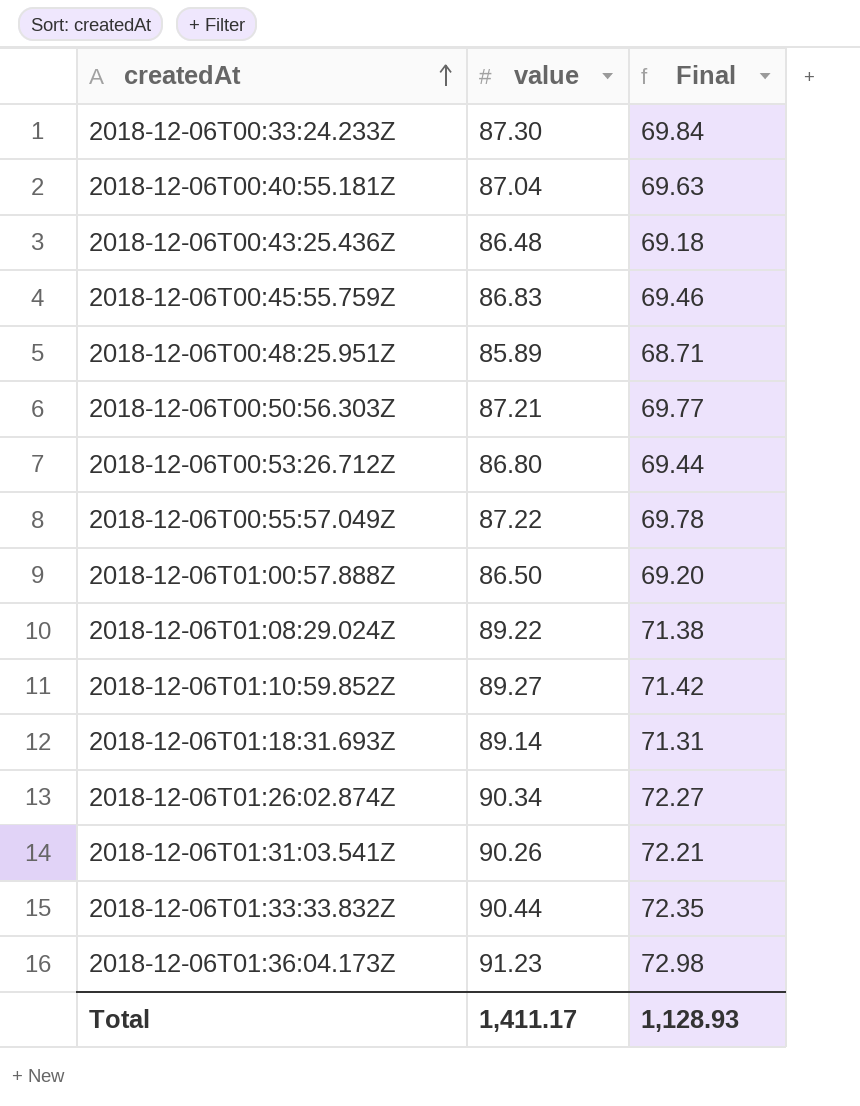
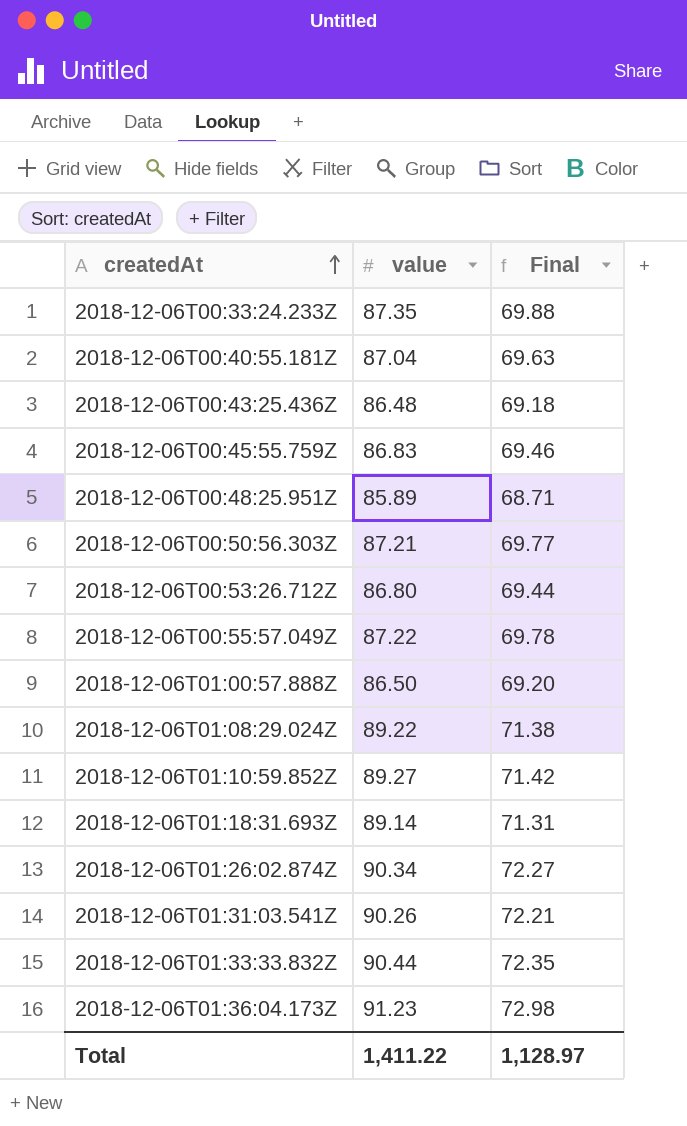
2018-12-06T00:33:24.233Z | value: 87.30 -> 87.35
2018-12-06T00:33:24.233Z | Final: 69.84 -> 69.88
Total | value: 1,411.17 -> 1,411.22
Total | Final: 1,128.93 -> 1,128.97

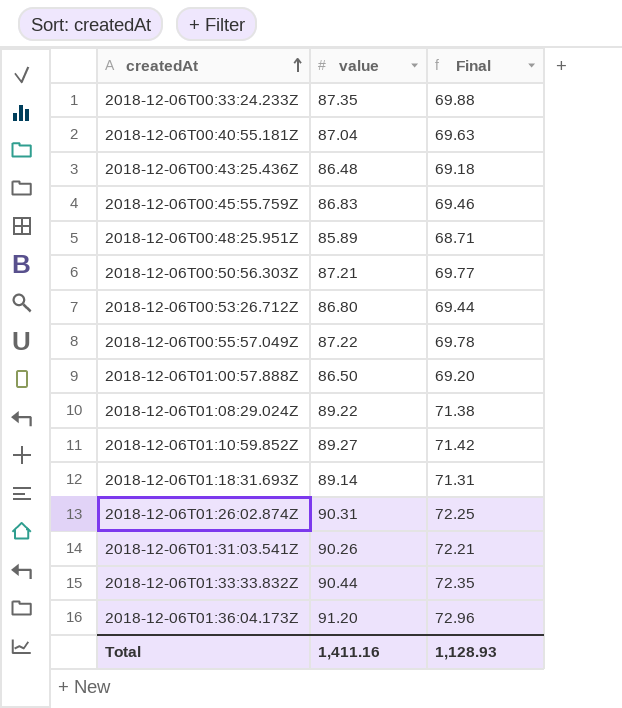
2018-12-06T01:26:02.874Z | value: 90.34 -> 90.31
2018-12-06T01:26:02.874Z | Final: 72.27 -> 72.25
2018-12-06T01:36:04.173Z | value: 91.23 -> 91.20
2018-12-06T01:36:04.173Z | Final: 72.98 -> 72.96
Total | value: 1,411.22 -> 1,411.16
Total | Final: 1,128.97 -> 1,128.93

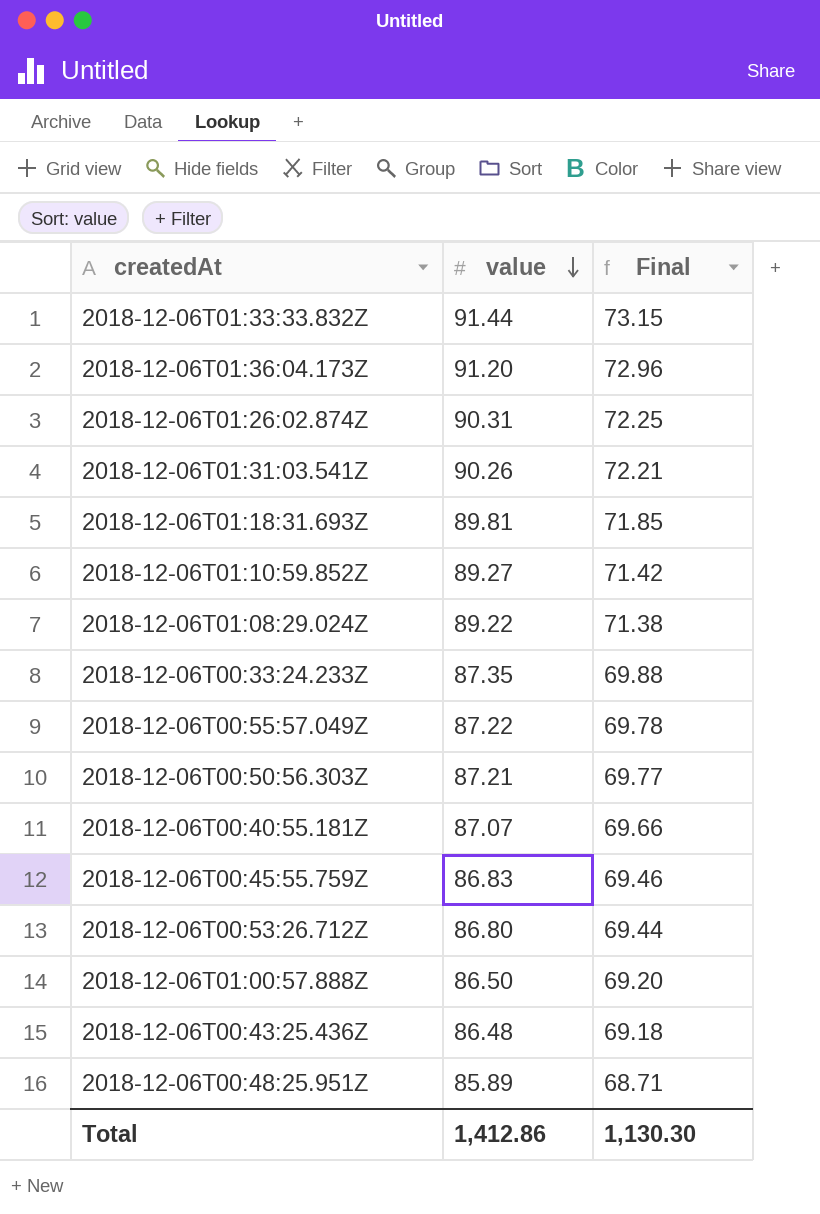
row order: createdAt ascending -> value descending
2018-12-06T01:33:33.832Z | value: 90.44 -> 91.44
2018-12-06T01:33:33.832Z | Final: 72.35 -> 73.15
2018-12-06T01:18:31.693Z | value: 89.14 -> 89.81
2018-12-06T01:18:31.693Z | Final: 71.31 -> 71.85
2018-12-06T00:40:55.181Z | value: 87.04 -> 87.07
2018-12-06T00:40:55.181Z | Final: 69.63 -> 69.66
Total | value: 1,411.16 -> 1,412.86
Total | Final: 1,128.93 -> 1,130.30

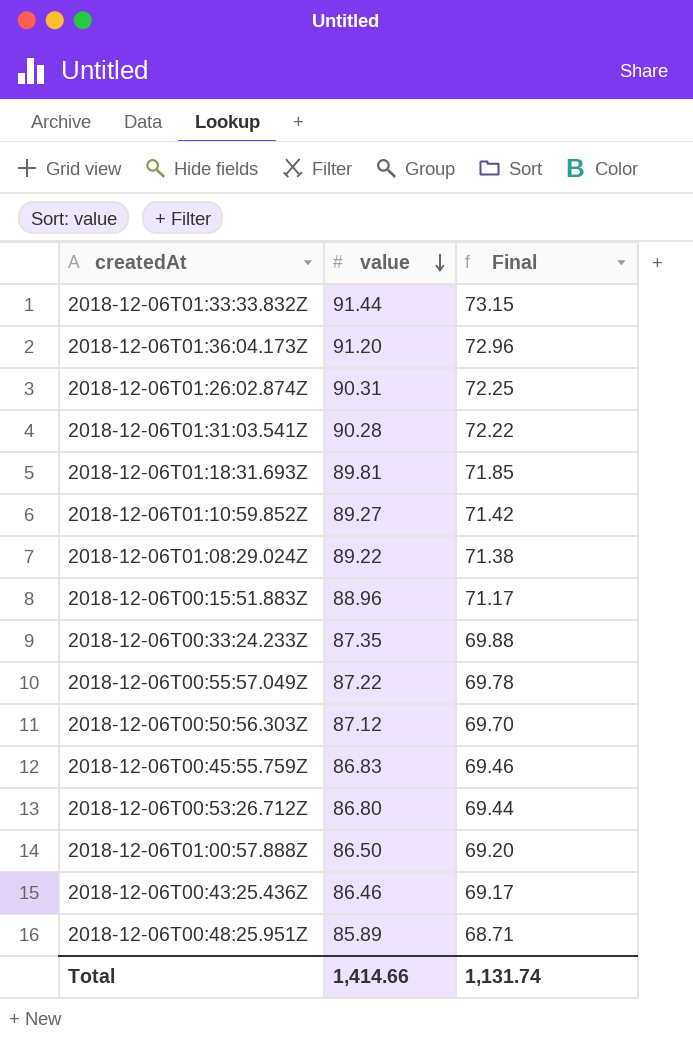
row 2018-12-06T00:40:55.181Z: 87.07 | 69.66 -> none
2018-12-06T01:31:03.541Z | value: 90.26 -> 90.28
2018-12-06T01:31:03.541Z | Final: 72.21 -> 72.22
row 2018-12-06T00:15:51.883Z: none -> 88.96 | 71.17
2018-12-06T00:50:56.303Z | value: 87.21 -> 87.12
2018-12-06T00:50:56.303Z | Final: 69.77 -> 69.70
2018-12-06T00:43:25.436Z | value: 86.48 -> 86.46
2018-12-06T00:43:25.436Z | Final: 69.18 -> 69.17
Total | value: 1,412.86 -> 1,414.66
Total | Final: 1,130.30 -> 1,131.74

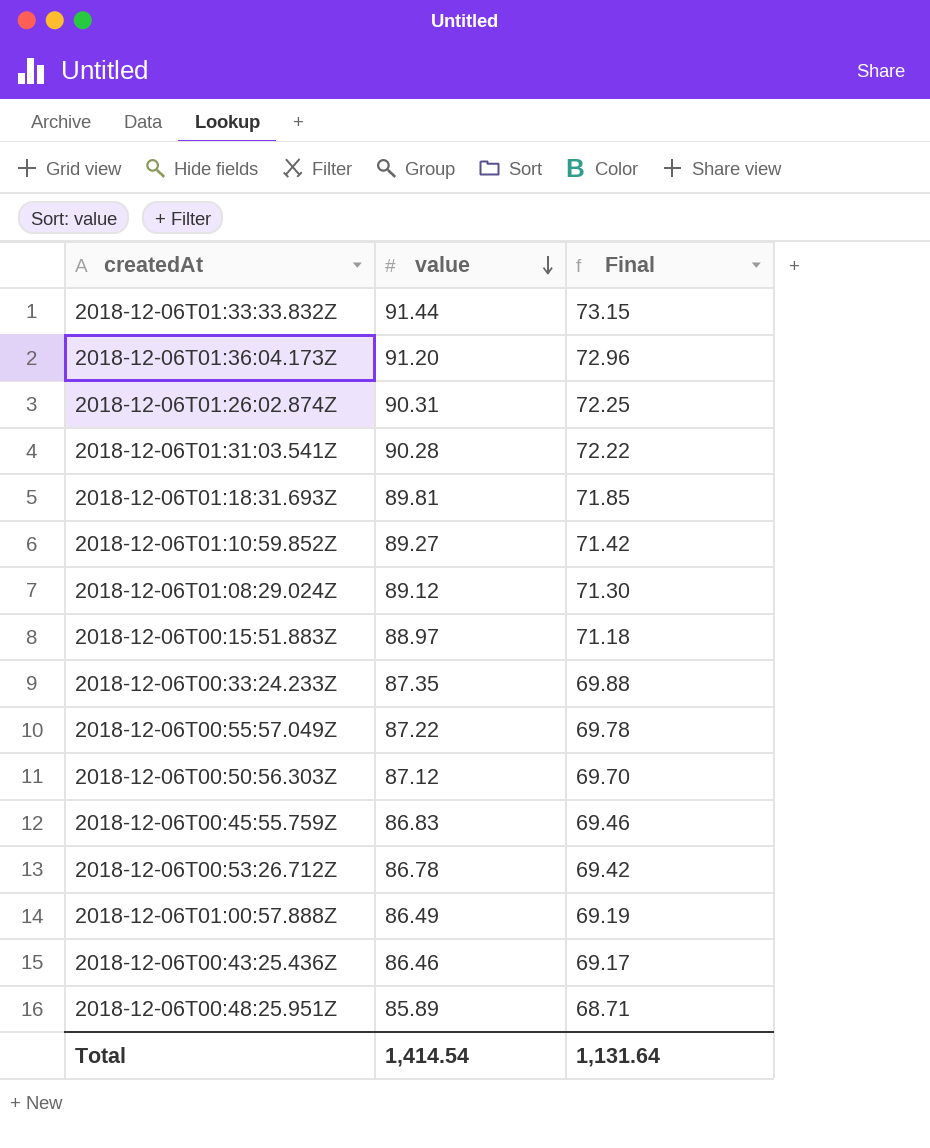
2018-12-06T01:08:29.024Z | value: 89.22 -> 89.12
2018-12-06T01:08:29.024Z | Final: 71.38 -> 71.30
2018-12-06T00:15:51.883Z | value: 88.96 -> 88.97
2018-12-06T00:15:51.883Z | Final: 71.17 -> 71.18
2018-12-06T00:53:26.712Z | value: 86.80 -> 86.78
2018-12-06T00:53:26.712Z | Final: 69.44 -> 69.42
2018-12-06T01:00:57.888Z | value: 86.50 -> 86.49
2018-12-06T01:00:57.888Z | Final: 69.20 -> 69.19
Total | value: 1,414.66 -> 1,414.54
Total | Final: 1,131.74 -> 1,131.64

